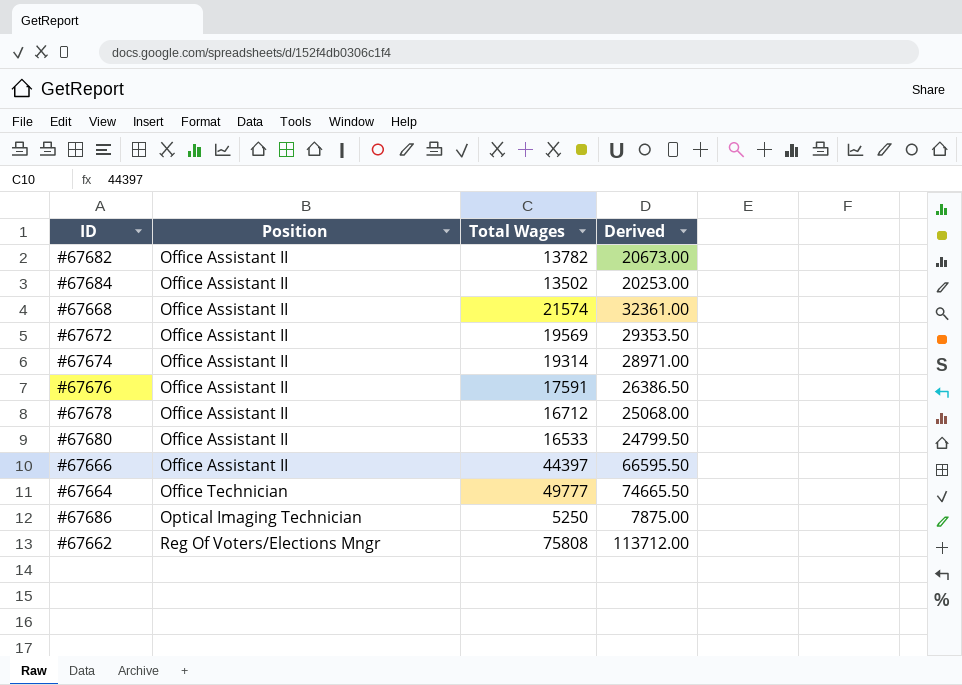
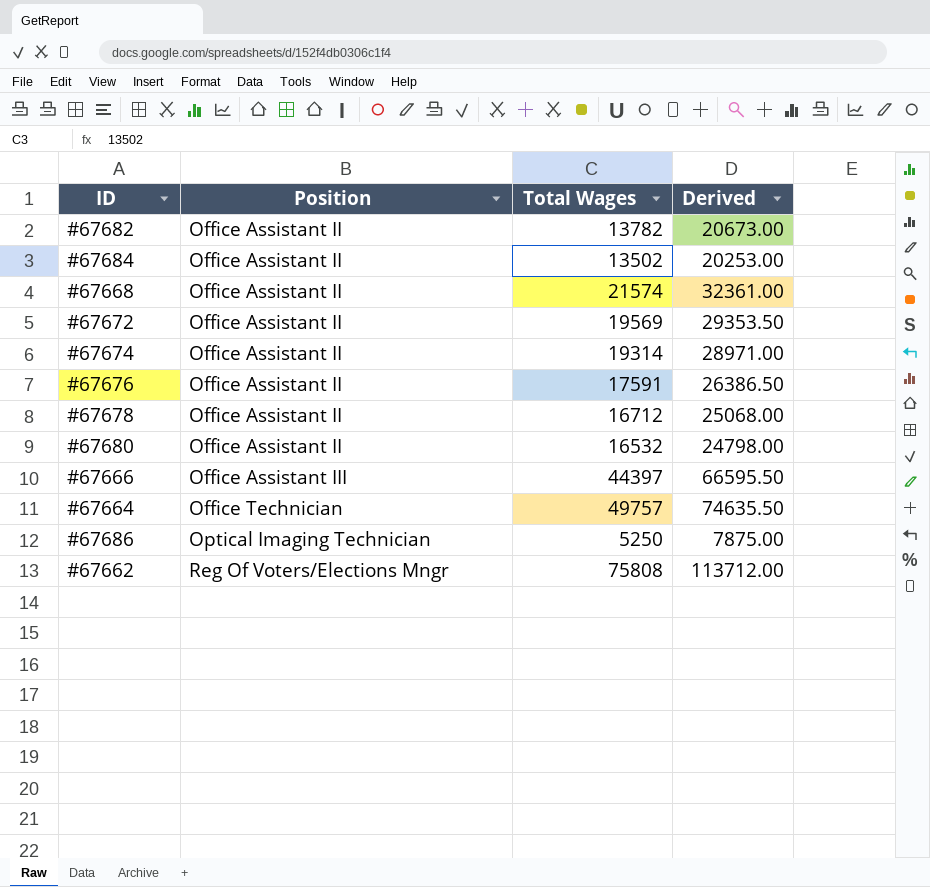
#67680 | Total Wages: 16533 -> 16532
#67680 | Derived: 24799.50 -> 24798.00
#67666 | Position: Office Assistant II -> Office Assistant III
#67664 | Total Wages: 49777 -> 49757
#67664 | Derived: 74665.50 -> 74635.50

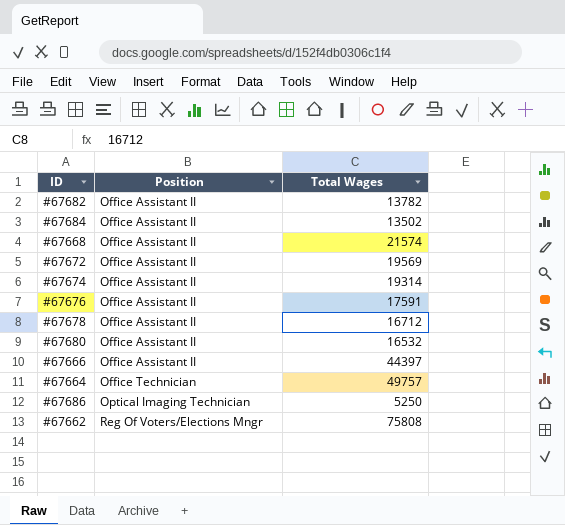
column Derived | formula: [Total Wages] * 1.5 -> none
#67666 | Position: Office Assistant III -> Office Assistant II

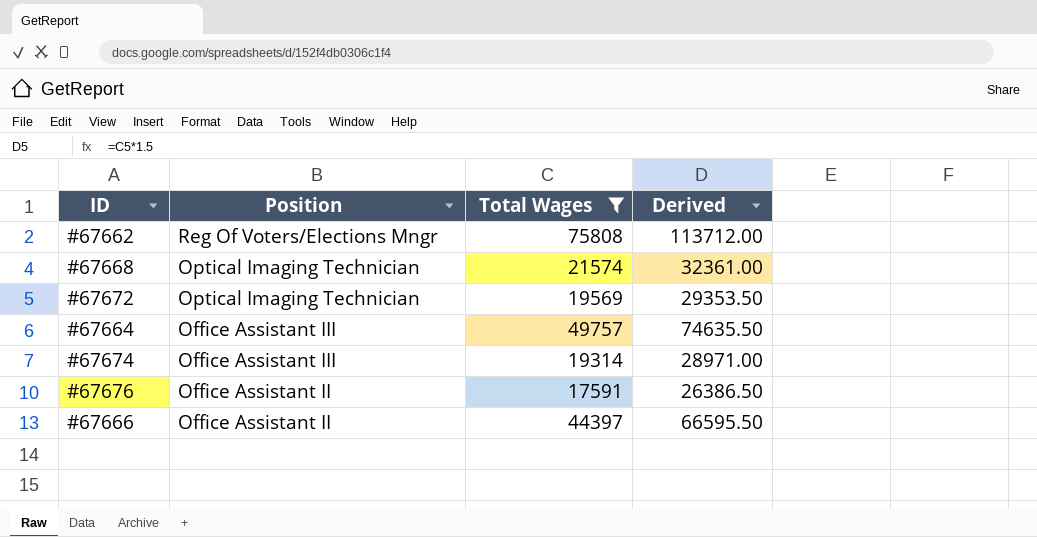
filter: none -> Total Wages >= 17591
row order: Position ascending -> Position descending
column Derived | formula: none -> [Total Wages] * 1.5
#67668 | Position: Office Assistant II -> Optical Imaging Technician
#67672 | Position: Office Assistant II -> Optical Imaging Technician
#67664 | Position: Office Technician -> Office Assistant III
#67674 | Position: Office Assistant II -> Office Assistant III

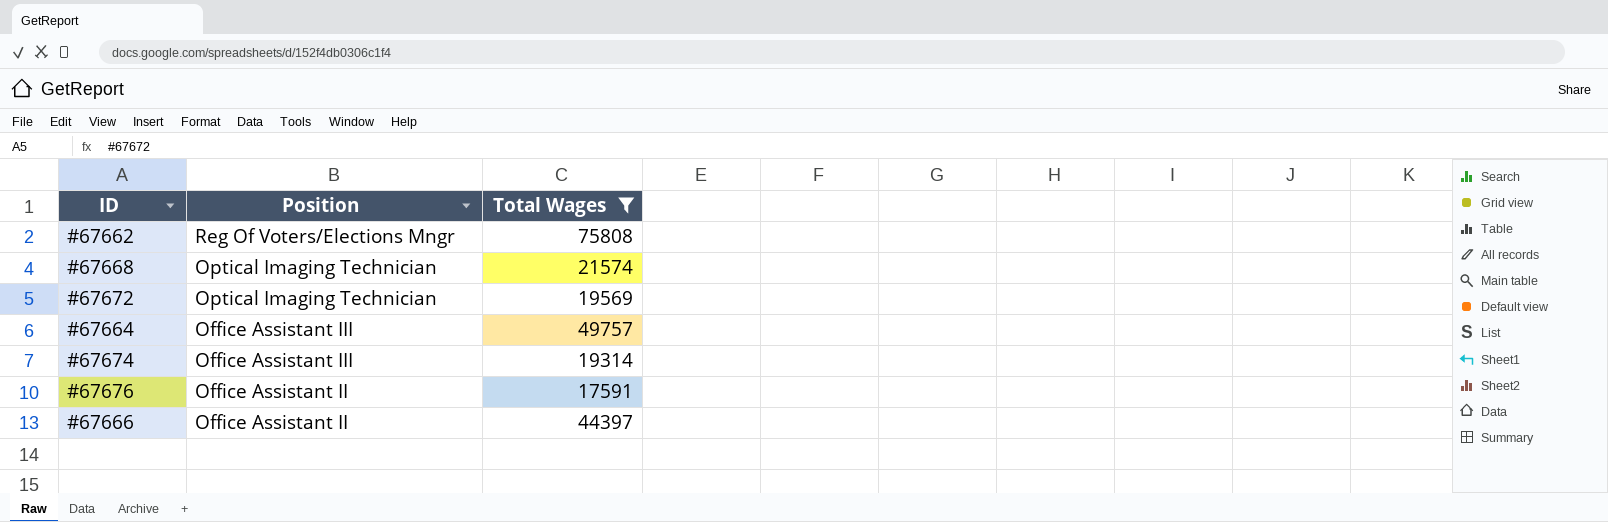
column Derived | formula: [Total Wages] * 1.5 -> none

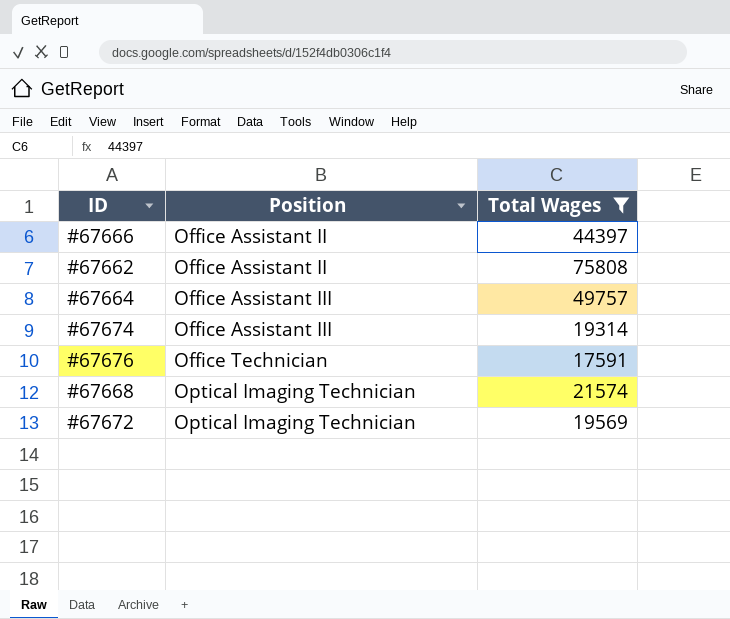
row order: Position descending -> Position ascending
#67662 | Position: Reg Of Voters/Elections Mngr -> Office Assistant II
#67676 | Position: Office Assistant II -> Office Technician

